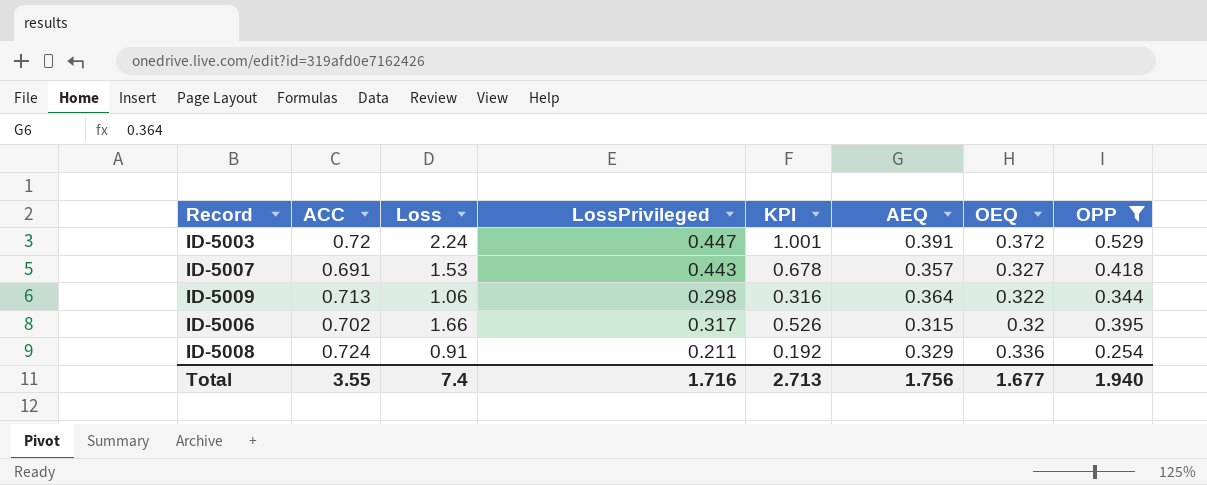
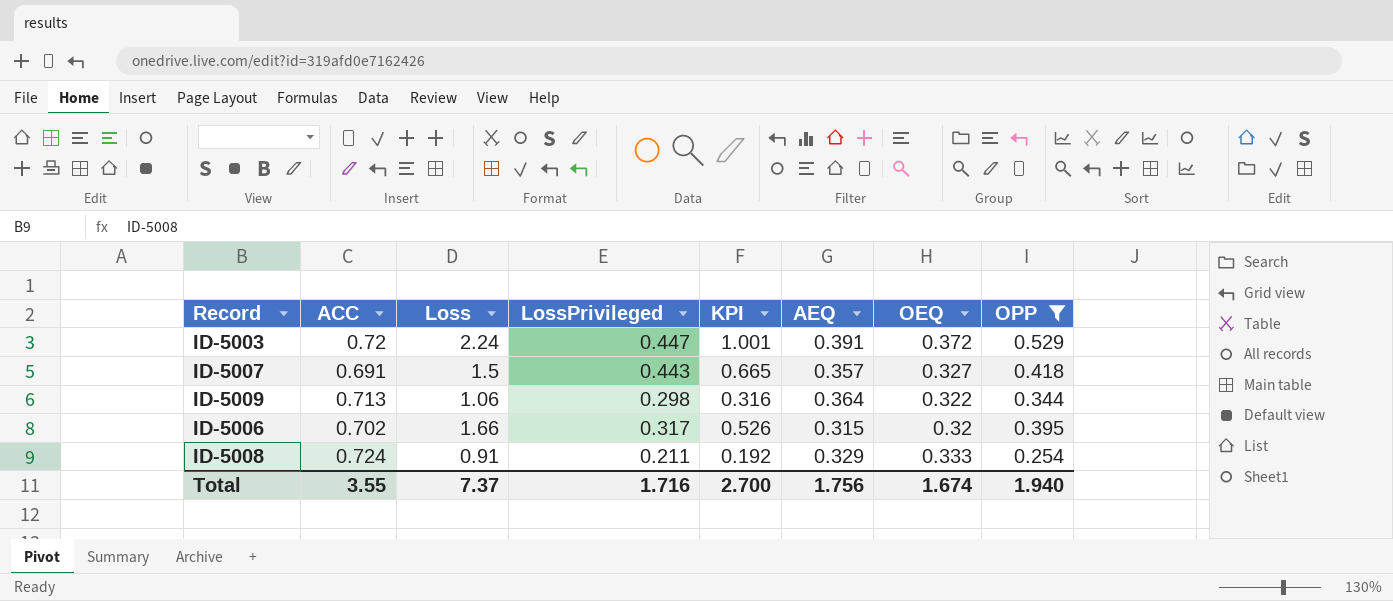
ID-5007 | Loss: 1.53 -> 1.5
ID-5007 | KPI: 0.678 -> 0.665
ID-5008 | OEQ: 0.336 -> 0.333
Total | Loss: 7.4 -> 7.37
Total | KPI: 2.713 -> 2.700
Total | OEQ: 1.677 -> 1.674

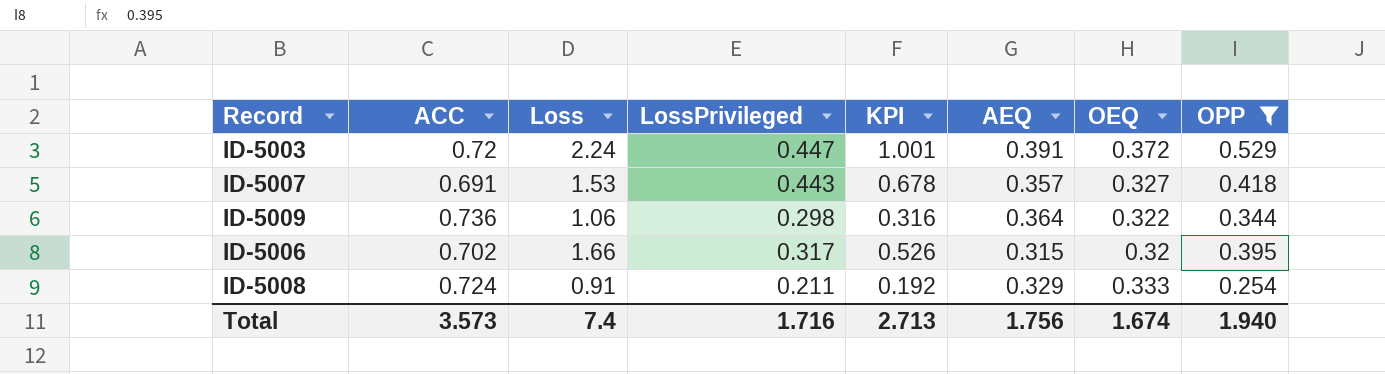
ID-5007 | Loss: 1.5 -> 1.53
ID-5007 | KPI: 0.665 -> 0.678
ID-5009 | ACC: 0.713 -> 0.736
Total | ACC: 3.55 -> 3.573
Total | Loss: 7.37 -> 7.4
Total | KPI: 2.700 -> 2.713

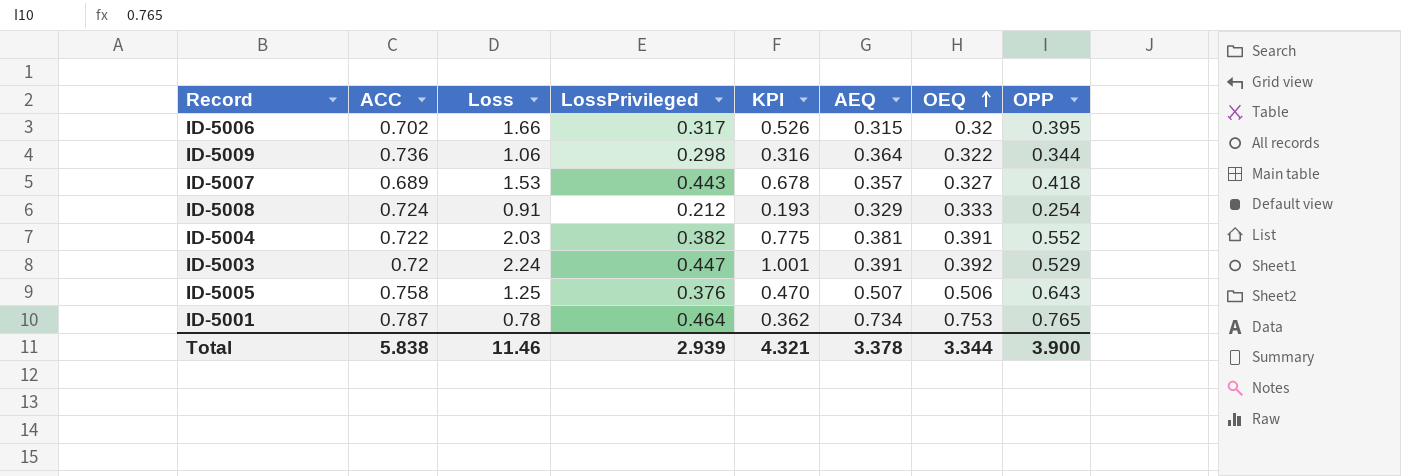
filter: OPP <= 0.529 -> none
row order: none -> OEQ ascending
ID-5007 | ACC: 0.691 -> 0.689
ID-5008 | LossPrivileged: 0.211 -> 0.212
ID-5008 | KPI: 0.192 -> 0.193
ID-5003 | OEQ: 0.372 -> 0.392
Total | ACC: 3.573 -> 5.838
Total | Loss: 7.4 -> 11.46
Total | LossPrivileged: 1.716 -> 2.939
Total | KPI: 2.713 -> 4.321
Total | AEQ: 1.756 -> 3.378
Total | OEQ: 1.674 -> 3.344
Total | OPP: 1.940 -> 3.900

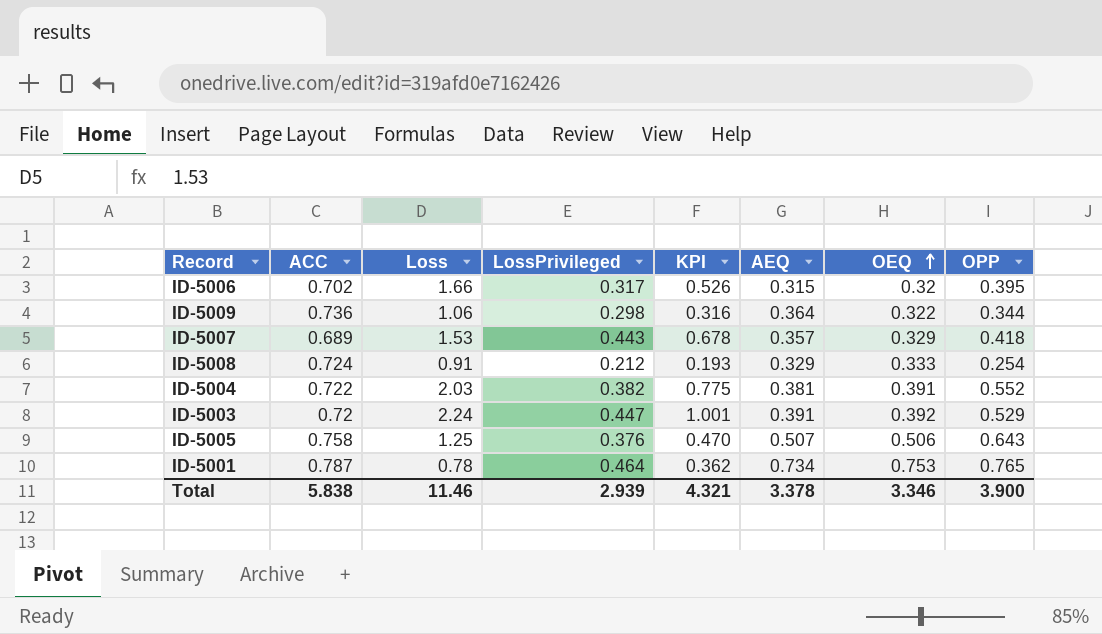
ID-5007 | OEQ: 0.327 -> 0.329
Total | OEQ: 3.344 -> 3.346

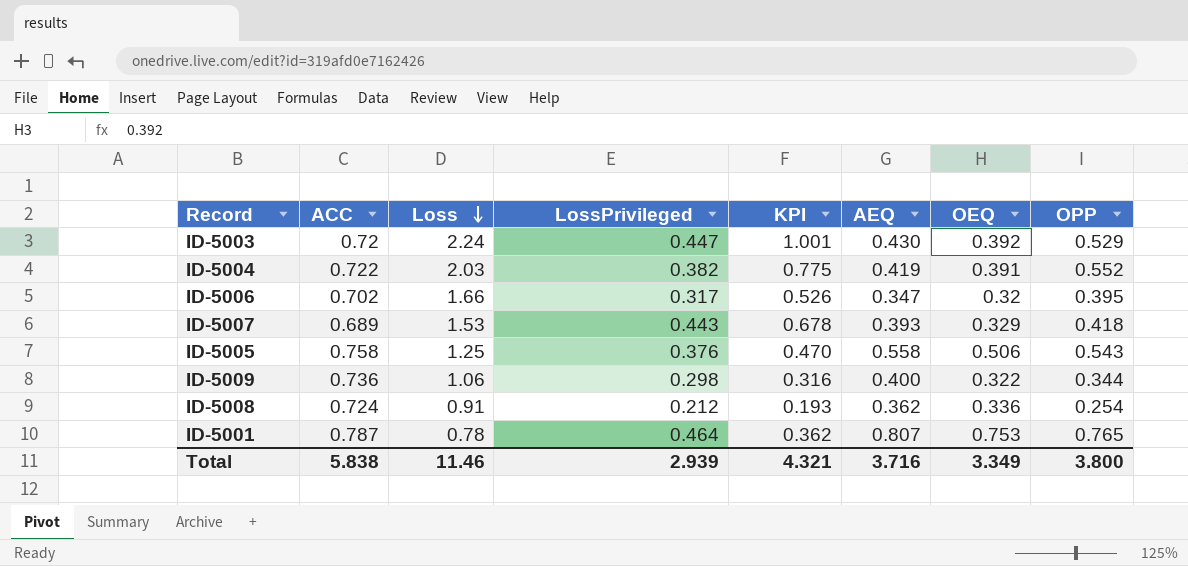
row order: OEQ ascending -> Loss descending
ID-5003 | AEQ: 0.391 -> 0.430
ID-5004 | AEQ: 0.381 -> 0.419
ID-5006 | AEQ: 0.315 -> 0.347
ID-5007 | AEQ: 0.357 -> 0.393
ID-5005 | AEQ: 0.507 -> 0.558
ID-5005 | OPP: 0.643 -> 0.543
ID-5009 | AEQ: 0.364 -> 0.400
ID-5008 | AEQ: 0.329 -> 0.362
ID-5008 | OEQ: 0.333 -> 0.336
ID-5001 | AEQ: 0.734 -> 0.807
Total | AEQ: 3.378 -> 3.716
Total | OEQ: 3.346 -> 3.349
Total | OPP: 3.900 -> 3.800

